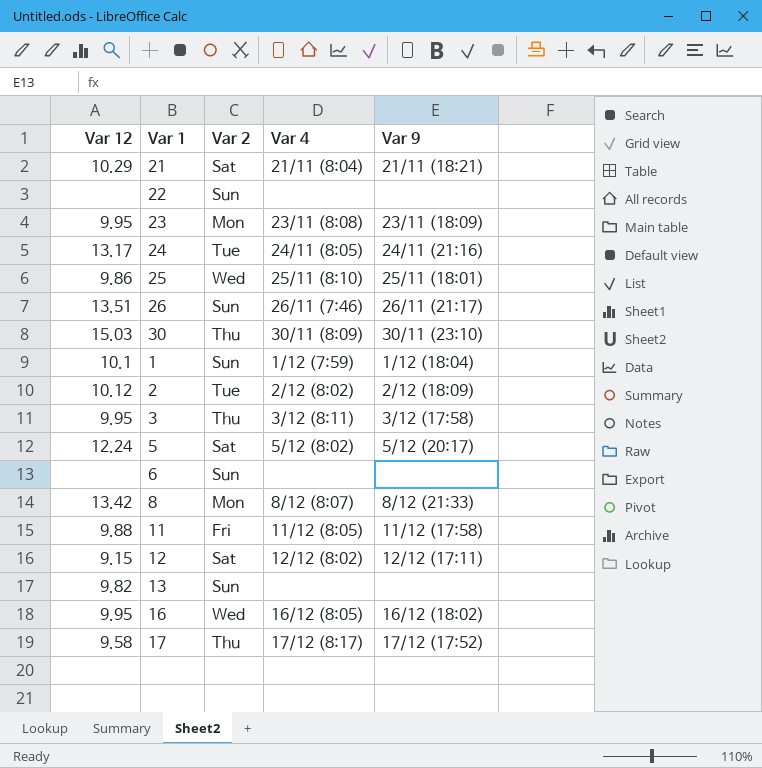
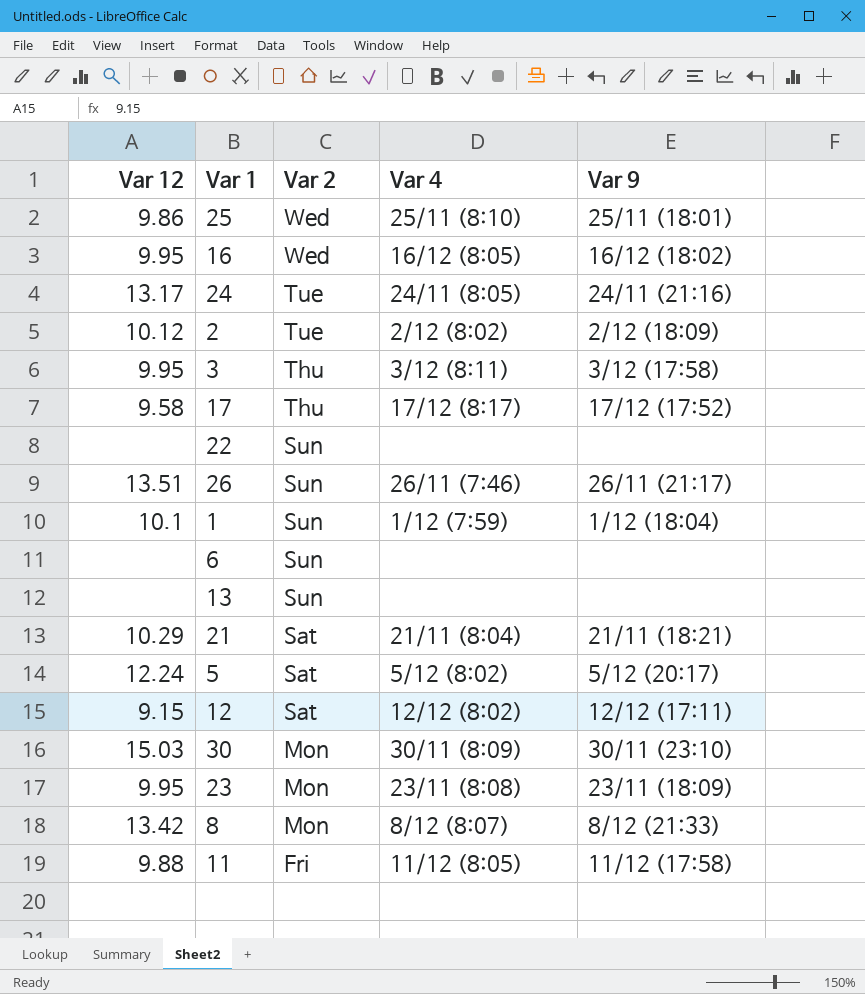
row order: none -> Var 2 descending
13 | Var 12: 9.82 -> none
30 | Var 2: Thu -> Mon

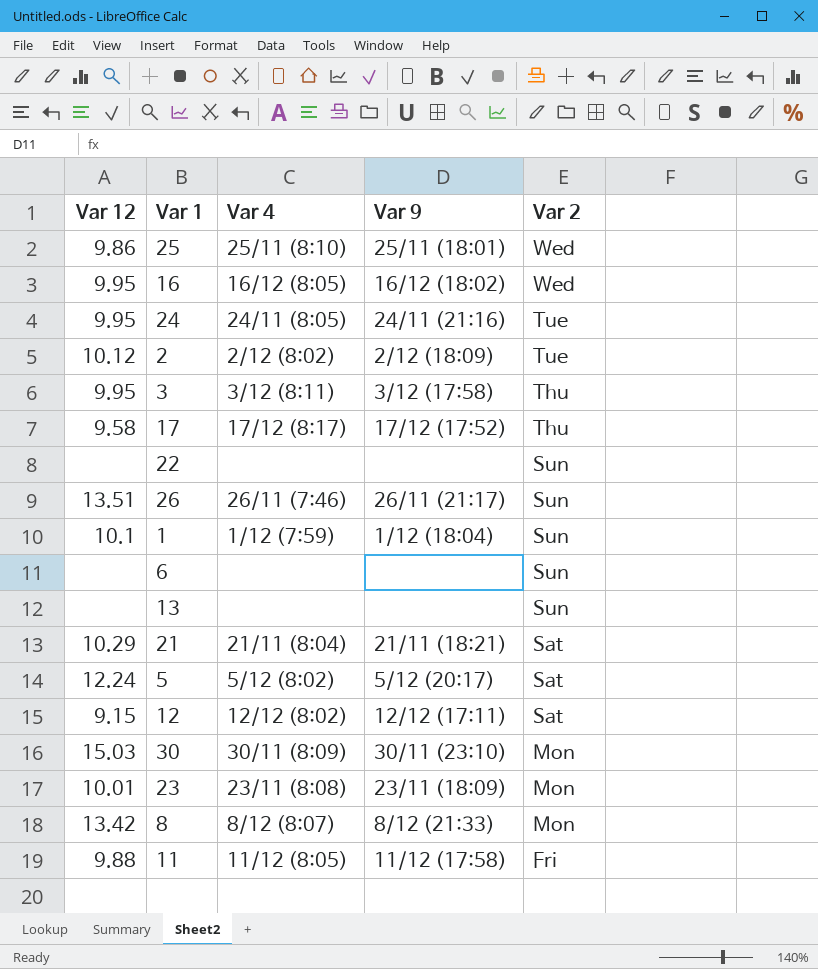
column Var 2 | position: 3 -> 5
24 | Var 12: 13.17 -> 9.95
23 | Var 12: 9.95 -> 10.01

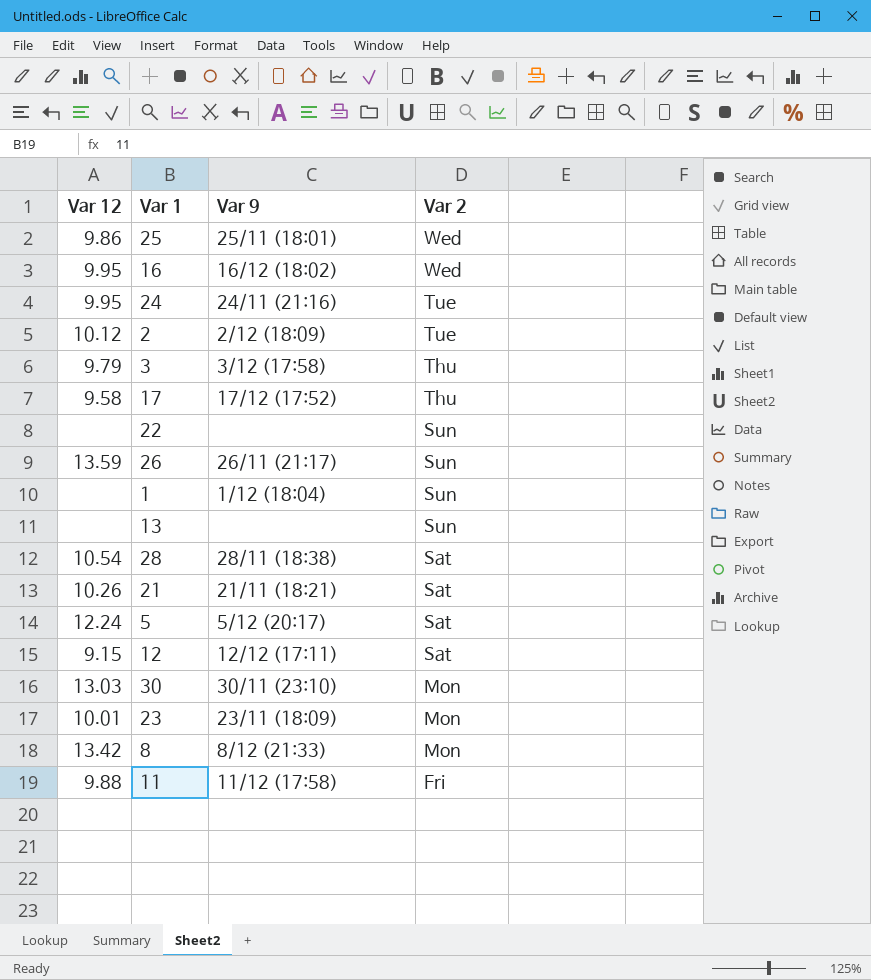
column Var 4 | position: 3 -> none
row 6: none | none | none | Sun -> none
3 | Var 12: 9.95 -> 9.79
26 | Var 12: 13.51 -> 13.59
1 | Var 12: 10.1 -> none
row 28: none -> 10.54 | 28/11 (18:38) | Sat
21 | Var 12: 10.29 -> 10.26
30 | Var 12: 15.03 -> 13.03

